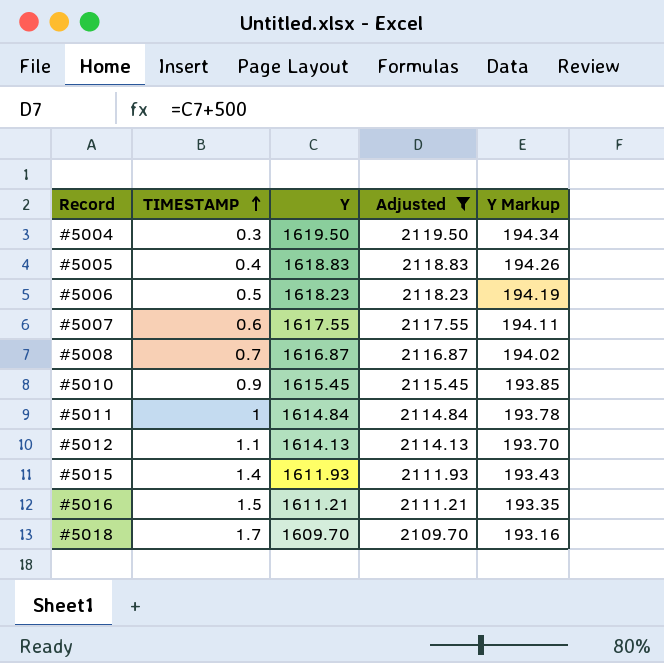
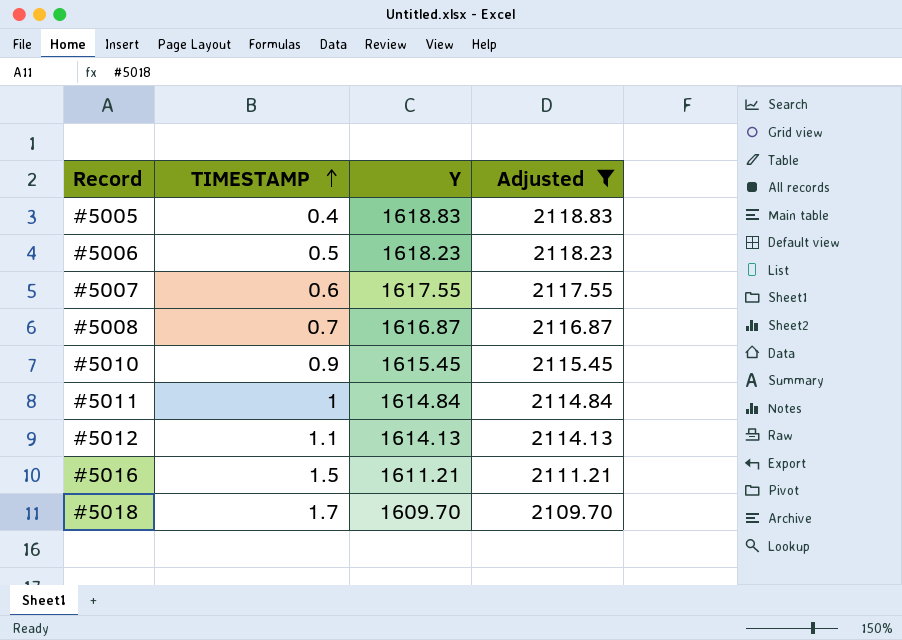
column Y Markup | formula: [Y] * 0.12 -> none
row #5004: 0.3 | 1619.50 | 2119.50 | 194.34 -> none
row #5015: 1.4 | 1611.93 | 2111.93 | 193.43 -> none

